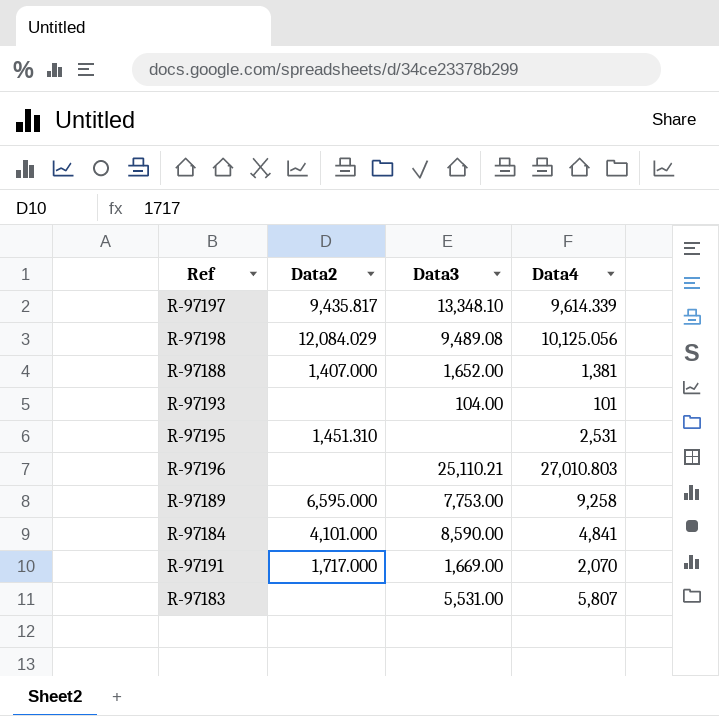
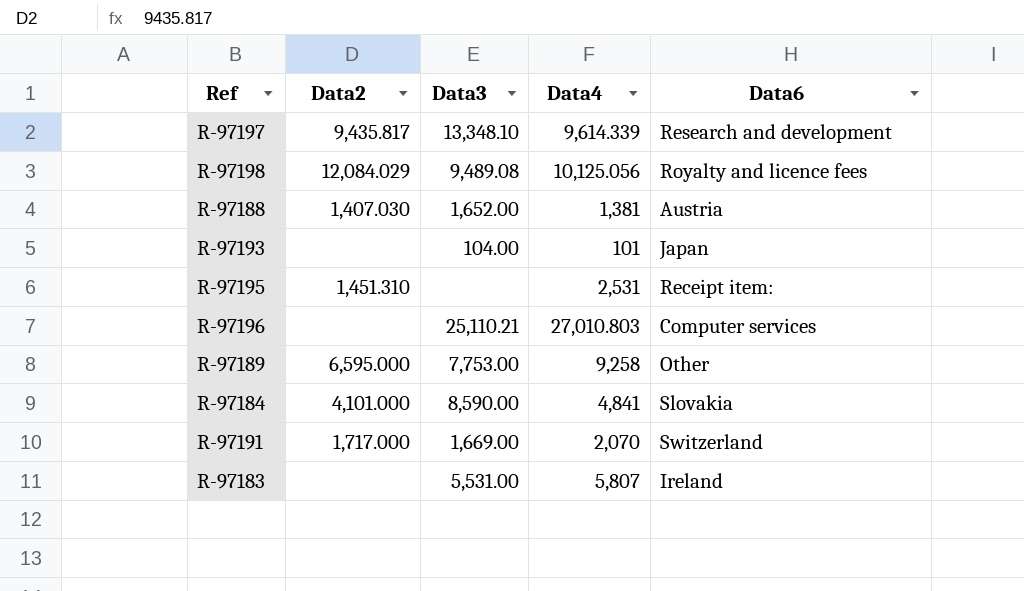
column Data6 | position: none -> 5
R-97188 | Data2: 1,407.000 -> 1,407.030

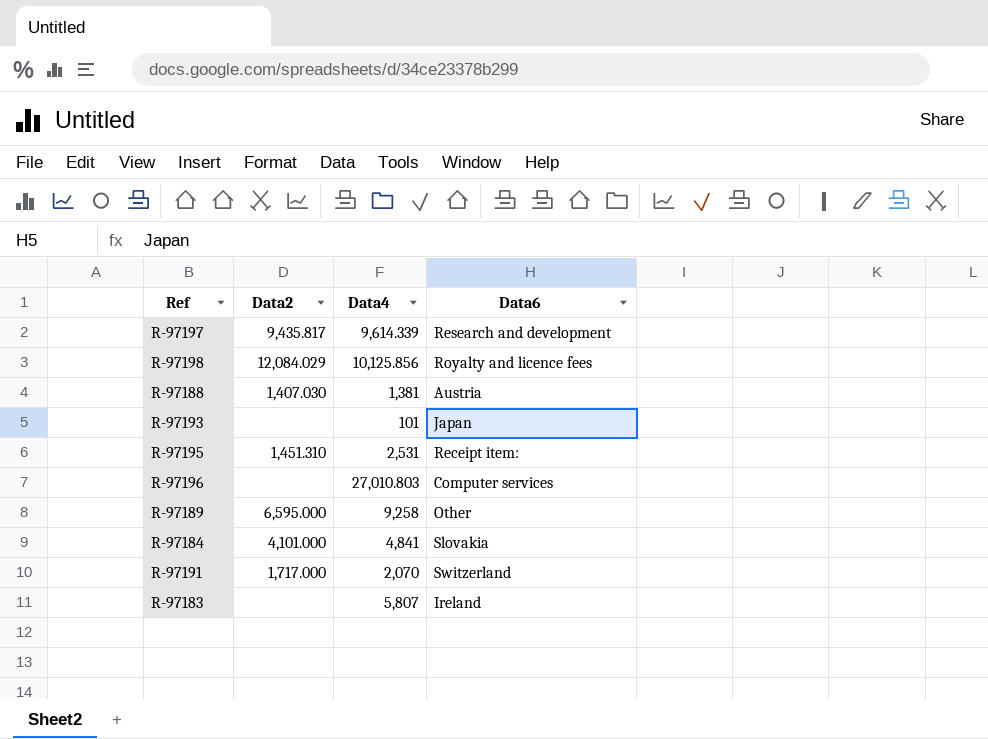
column Data3 | position: 3 -> none
R-97198 | Data4: 10,125.056 -> 10,125.856

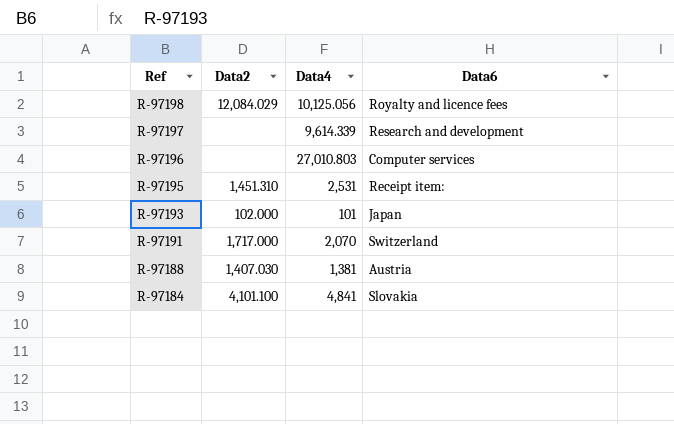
row order: none -> Ref descending
row R-97189: 6,595.000 | 9,258 | Other -> none
row R-97183: none | 5,807 | Ireland -> none
R-97198 | Data4: 10,125.856 -> 10,125.056
R-97197 | Data2: 9,435.817 -> none
R-97193 | Data2: none -> 102.000
R-97184 | Data2: 4,101.000 -> 4,101.100

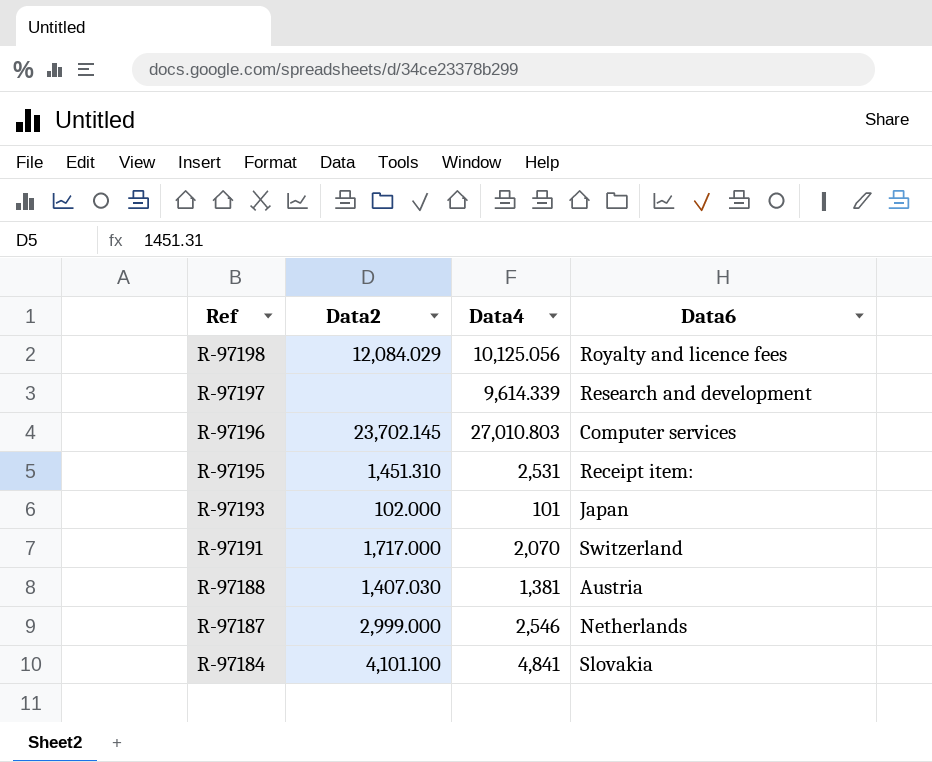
R-97196 | Data2: none -> 23,702.145
row R-97187: none -> 2,999.000 | 2,546 | Netherlands

